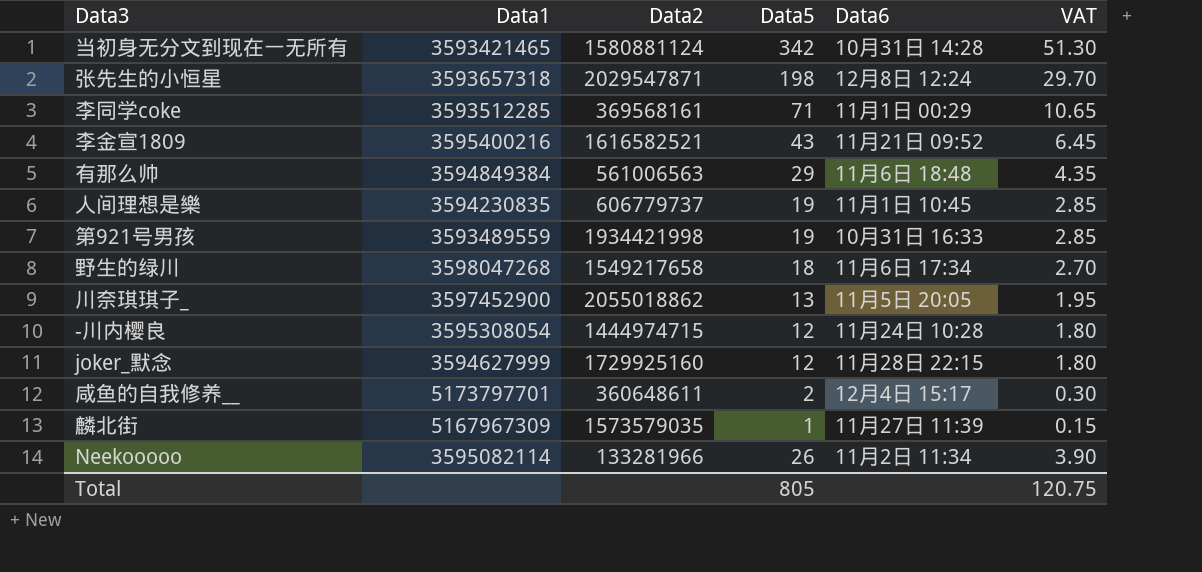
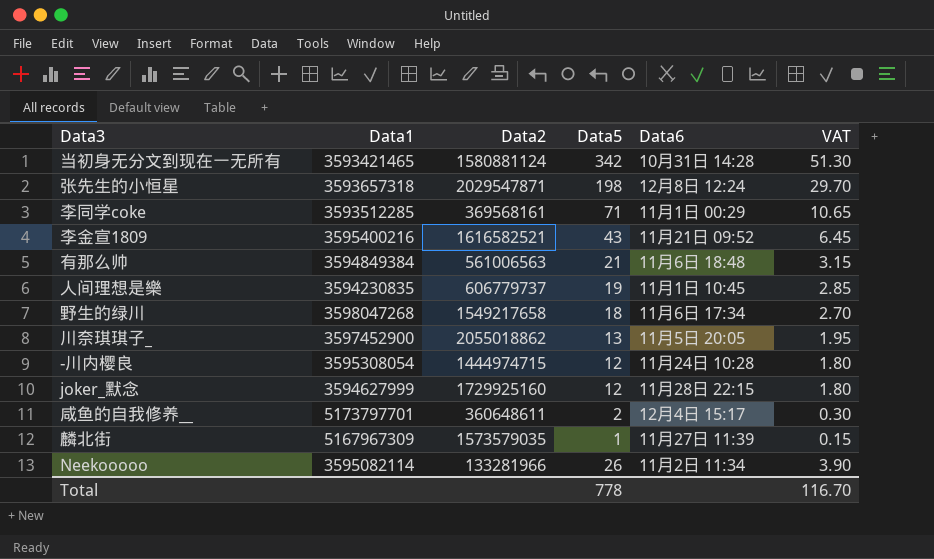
row 第921号男孩: 3593489559 | 1934421998 | 19 | 10月31日 16:33 | 2.85 -> none
有那么帅 | Data5: 29 -> 21
有那么帅 | VAT: 4.35 -> 3.15
Total | Data5: 805 -> 778
Total | VAT: 120.75 -> 116.70

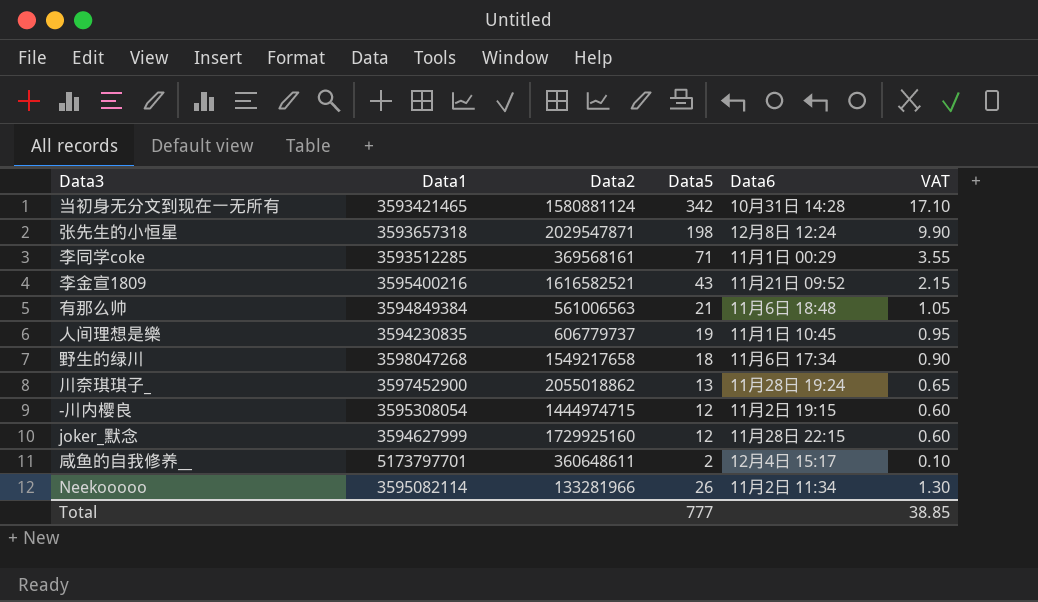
column VAT | formula: [Data5] * 0.15 -> [Data5] * 0.05
row 麟北街: 5167967309 | 1573579035 | 1 | 11月27日 11:39 | 0.15 -> none
川奈琪琪子_ | Data6: 11月5日 20:05 -> 11月28日 19:24
-川内樱良 | Data6: 11月24日 10:28 -> 11月2日 19:15
Total | Data5: 778 -> 777
Total | VAT: 116.70 -> 38.85

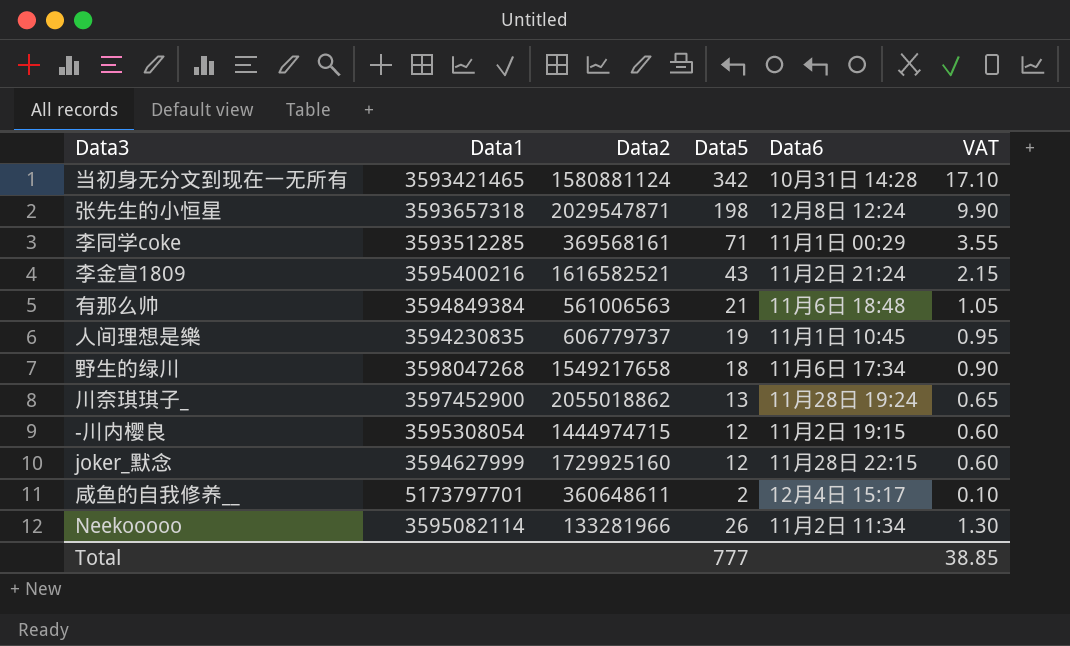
李金宣1809 | Data6: 11月21日 09:52 -> 11月2日 21:24

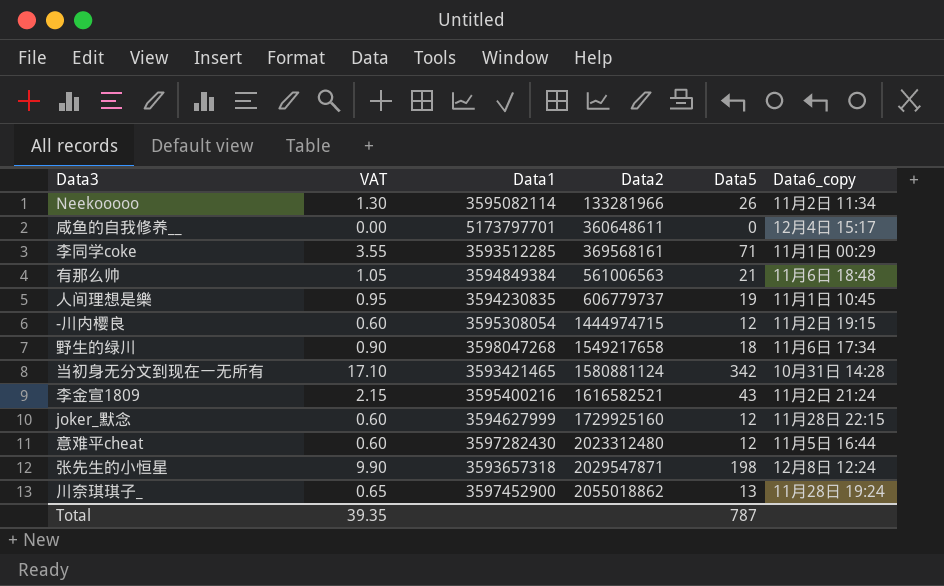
row order: none -> Data2 ascending
column VAT | position: 6 -> 2
column name: Data6 -> Data6_copy
咸鱼的自我修养__ | VAT: 0.10 -> 0.00
咸鱼的自我修养__ | Data5: 2 -> 0
row 意难平cheat: none -> 0.60 | 3597282430 | 2023312480 | 12 | 11月5日 16:44
Total | VAT: 38.85 -> 39.35
Total | Data5: 777 -> 787

